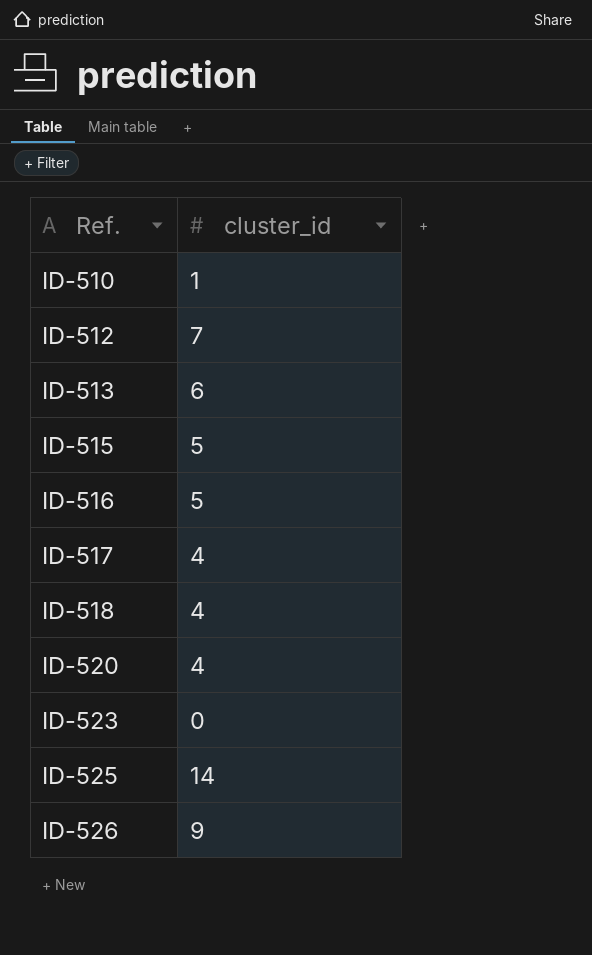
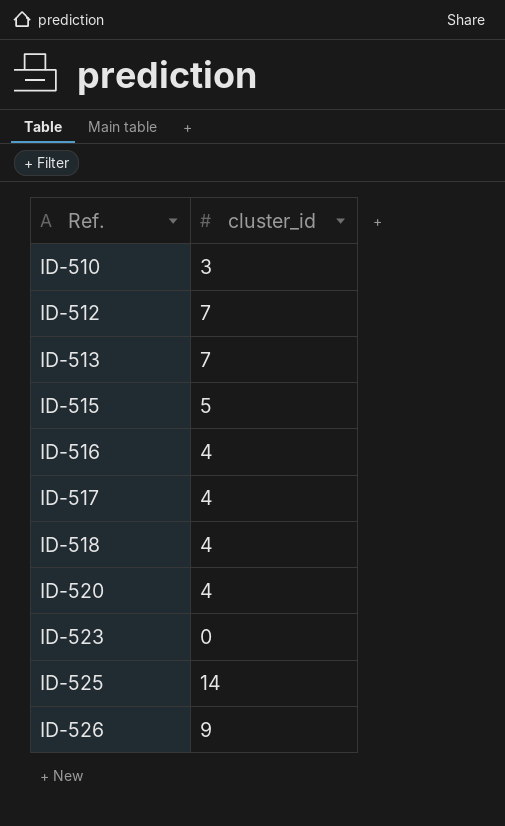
ID-510 | cluster_id: 1 -> 3
ID-513 | cluster_id: 6 -> 7
ID-516 | cluster_id: 5 -> 4

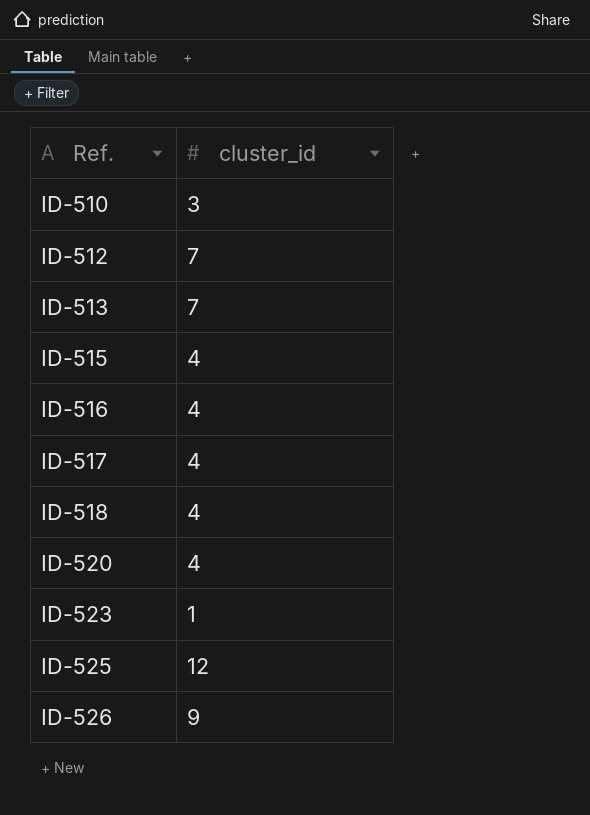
ID-515 | cluster_id: 5 -> 4
ID-523 | cluster_id: 0 -> 1
ID-525 | cluster_id: 14 -> 12

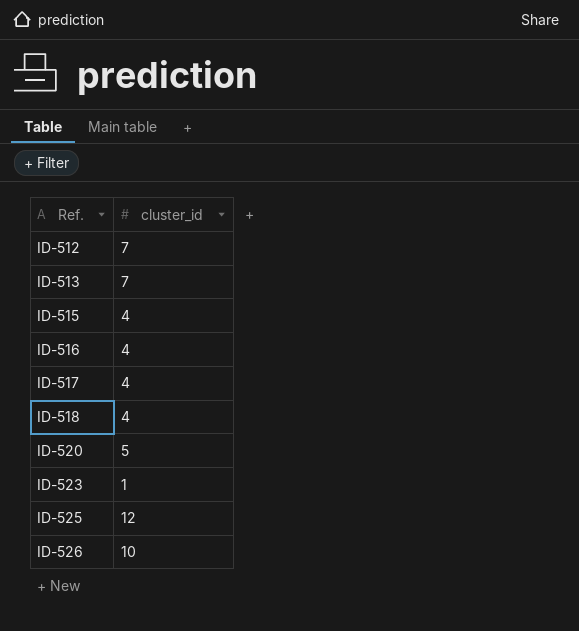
row ID-510: 3 -> none
ID-520 | cluster_id: 4 -> 5
ID-526 | cluster_id: 9 -> 10

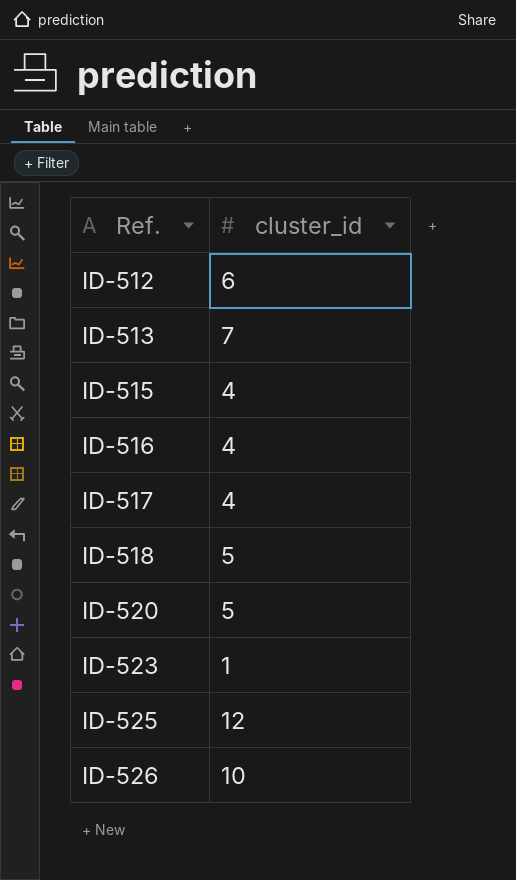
ID-512 | cluster_id: 7 -> 6
ID-518 | cluster_id: 4 -> 5

